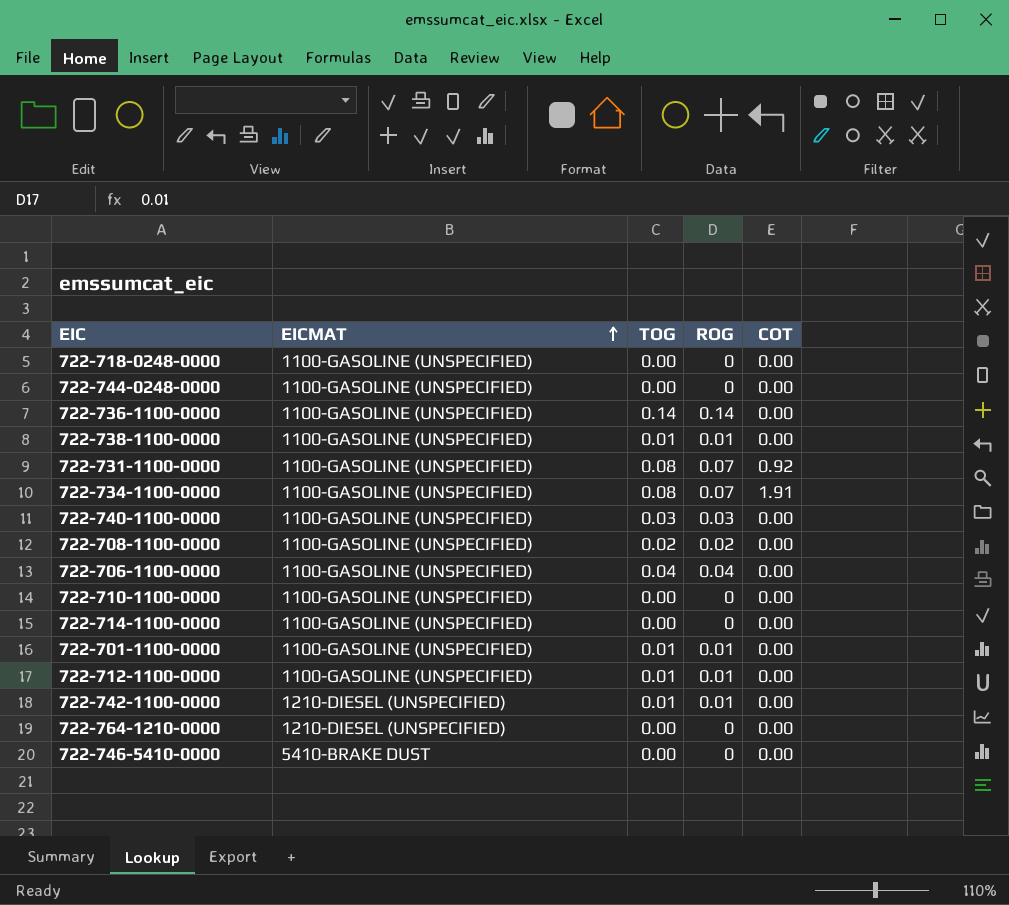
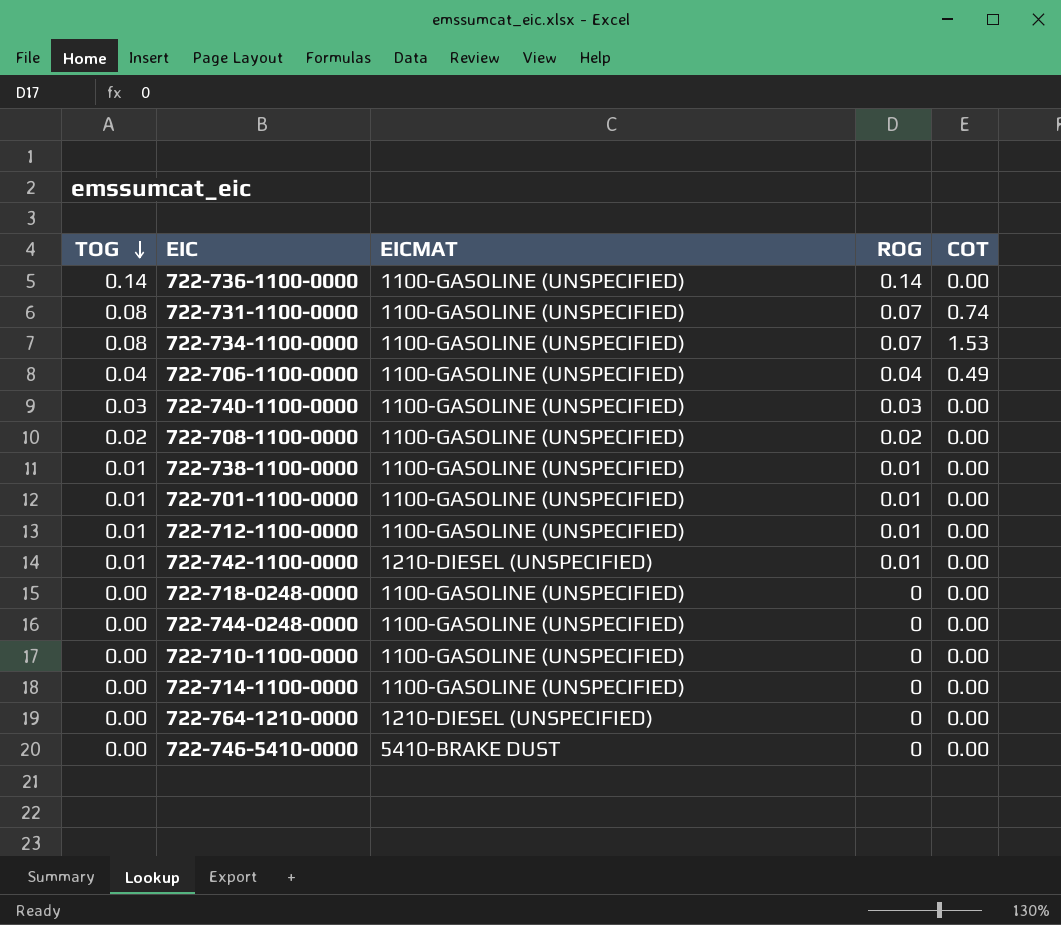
row order: EICMAT ascending -> TOG descending
column TOG | position: 3 -> 1
722-731-1100-0000 | COT: 0.92 -> 0.74
722-734-1100-0000 | COT: 1.91 -> 1.53
722-706-1100-0000 | COT: 0.00 -> 0.49

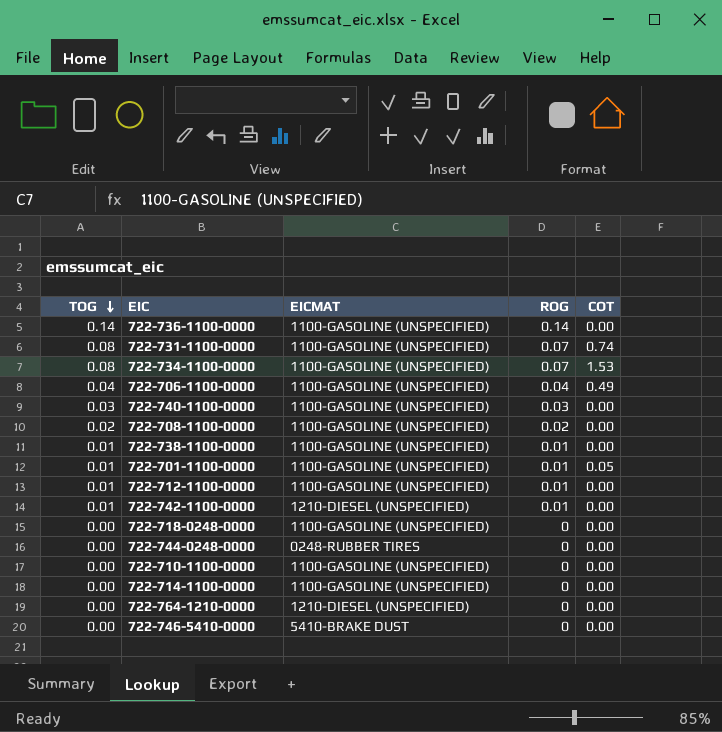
722-701-1100-0000 | COT: 0.00 -> 0.05
722-744-0248-0000 | EICMAT: 1100-GASOLINE (UNSPECIFIED) -> 0248-RUBBER TIRES

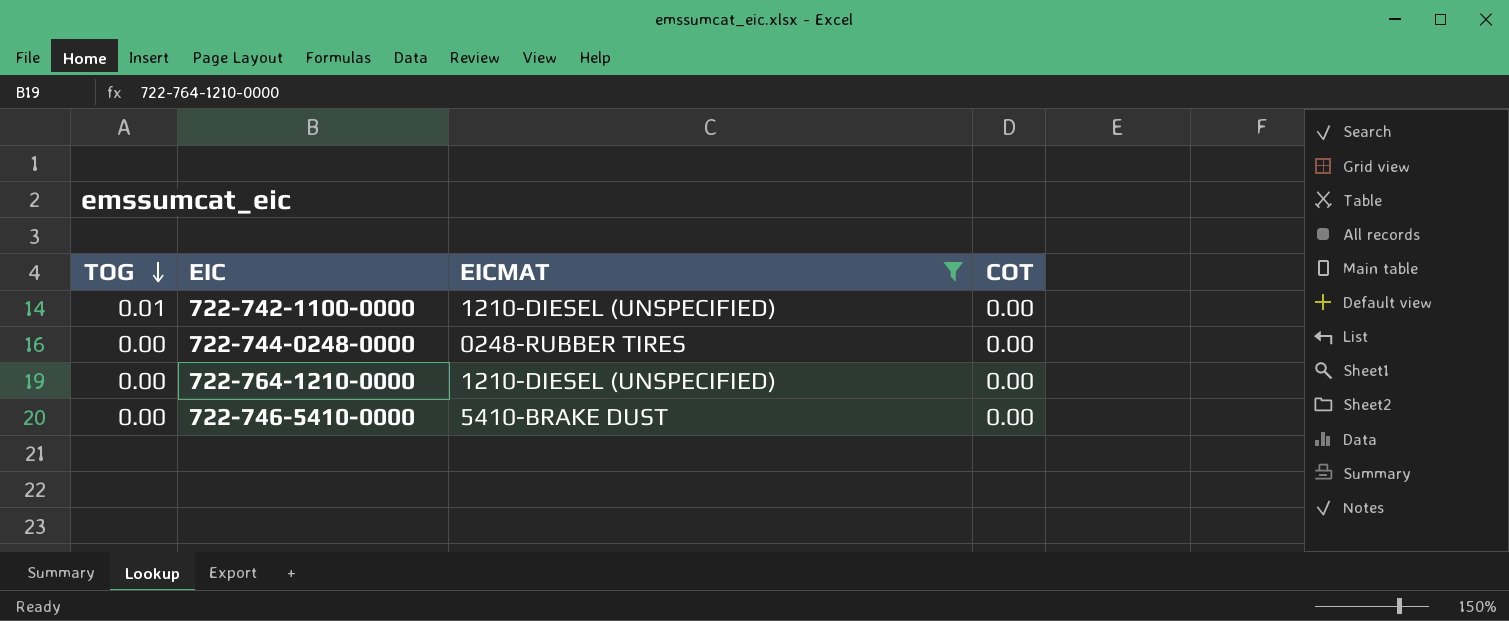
filter: none -> EICMAT != 1100-GASOLINE (UNSPECIFIED)
column ROG | position: 4 -> none

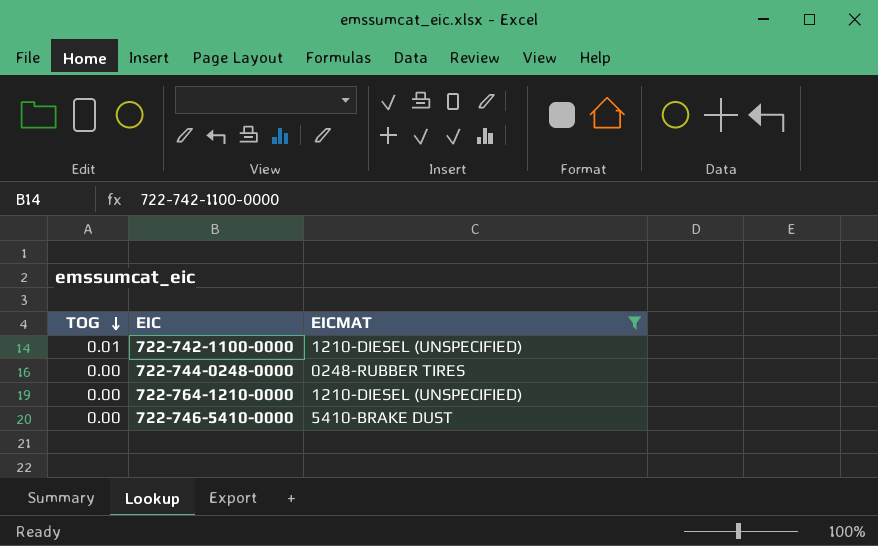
column COT | position: 4 -> none

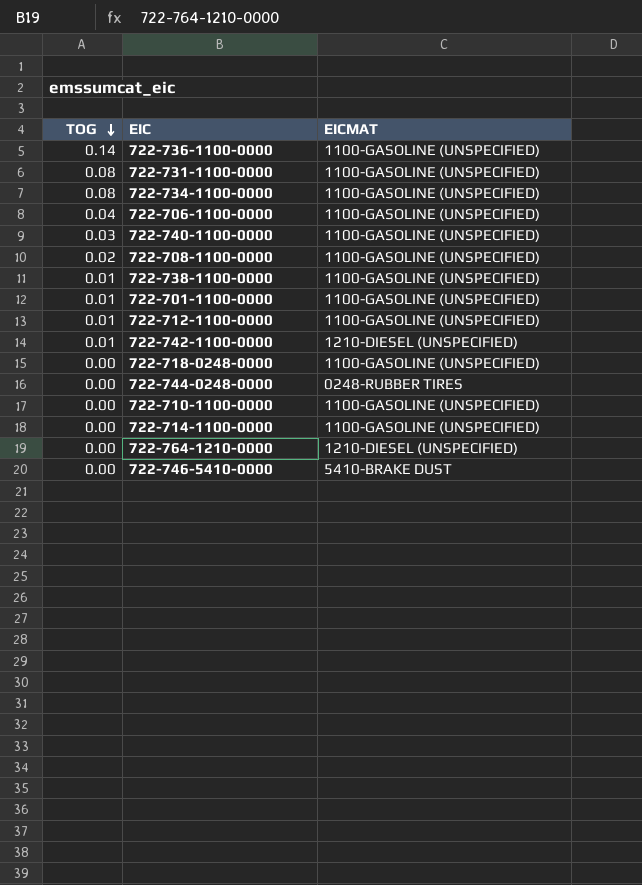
filter: EICMAT != 1100-GASOLINE (UNSPECIFIED) -> none

